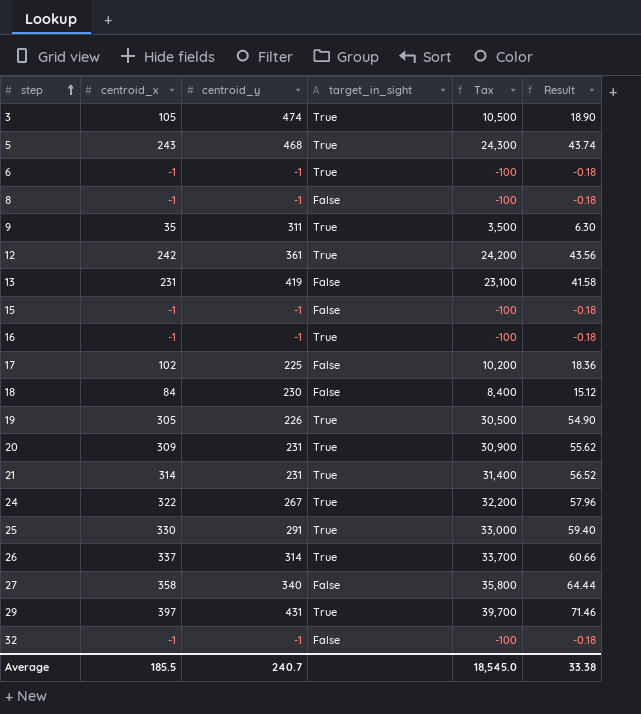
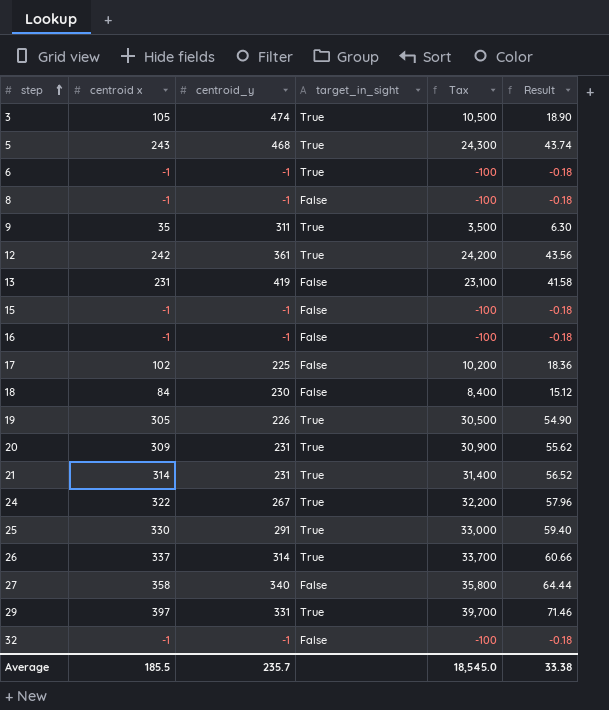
column name: centroid_x -> centroid x
16 | target_in_sight: True -> False
29 | centroid_y: 431 -> 331
Average | centroid_y: 240.7 -> 235.7

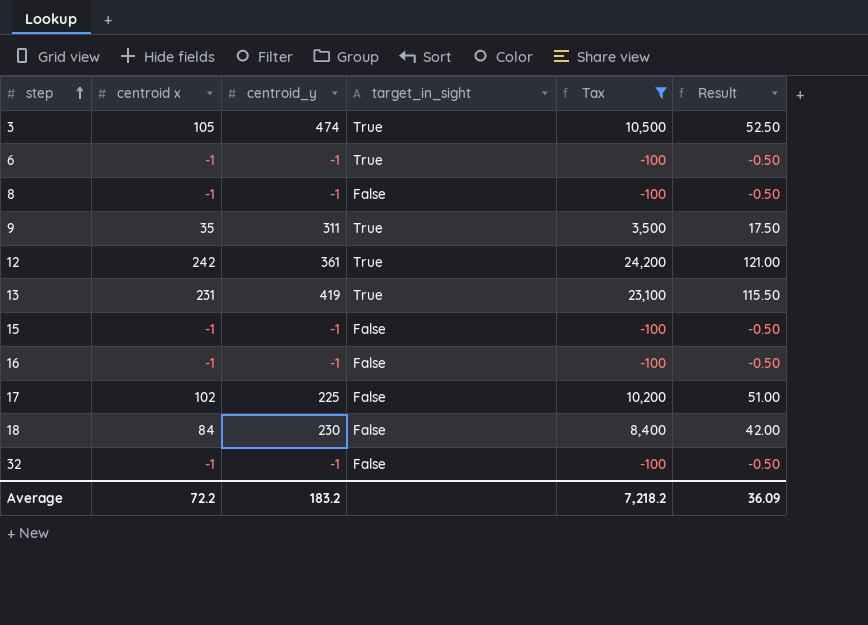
filter: none -> Tax <= 24,200
column Result | formula: [centroid x] * 0.18 -> [centroid x] * 0.5
13 | target_in_sight: False -> True
Average | centroid x: 185.5 -> 72.2
Average | centroid_y: 235.7 -> 183.2
Average | Tax: 18,545.0 -> 7,218.2
Average | Result: 33.38 -> 36.09

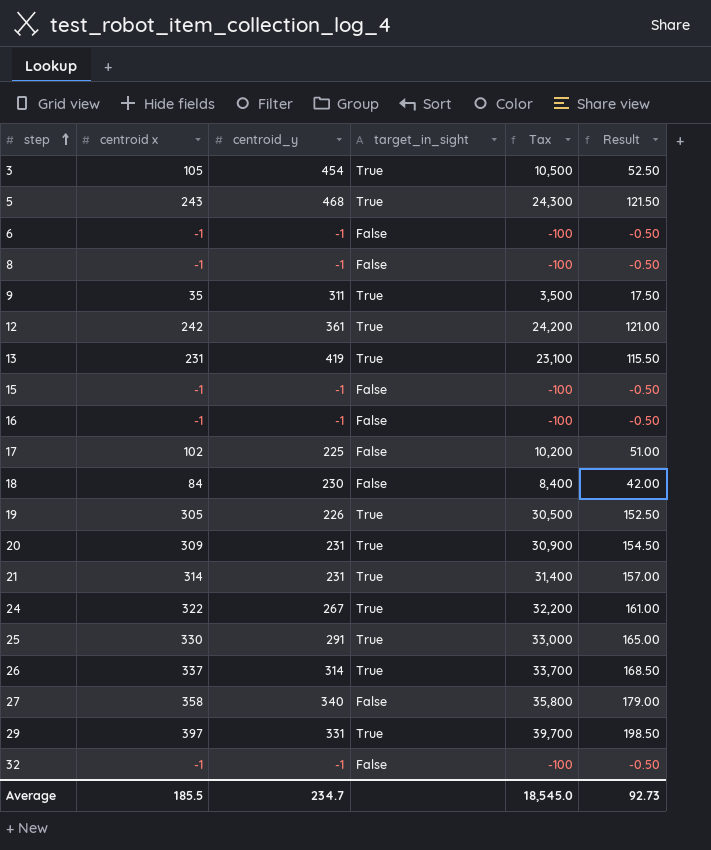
filter: Tax <= 24,200 -> none
3 | centroid_y: 474 -> 454
6 | target_in_sight: True -> False
Average | centroid x: 72.2 -> 185.5
Average | centroid_y: 183.2 -> 234.7
Average | Tax: 7,218.2 -> 18,545.0
Average | Result: 36.09 -> 92.73

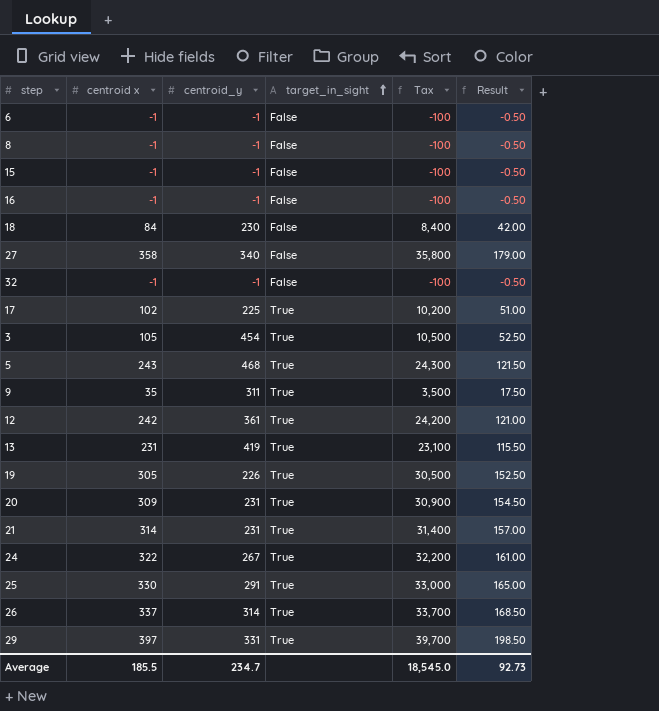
row order: step ascending -> target_in_sight ascending
17 | target_in_sight: False -> True

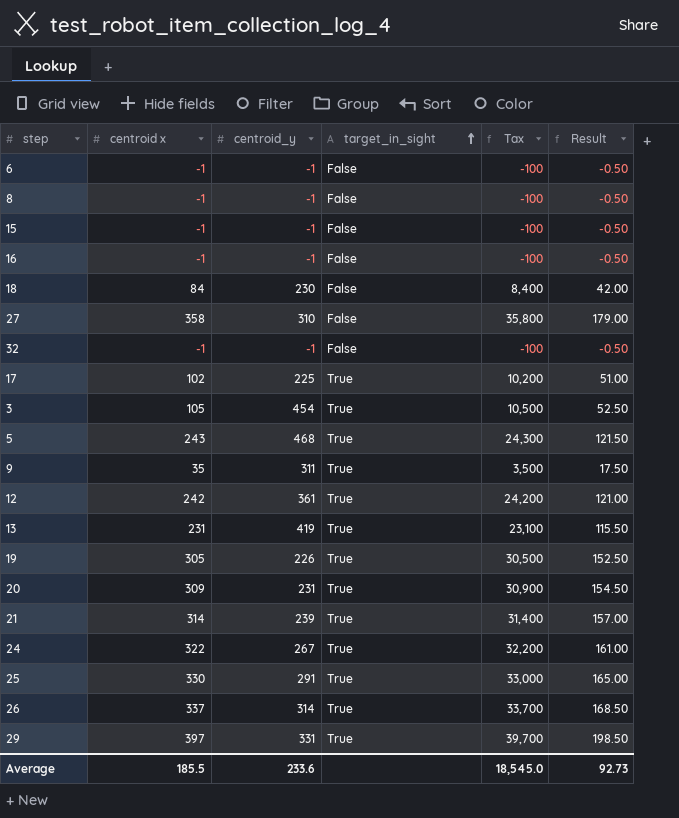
27 | centroid_y: 340 -> 310
21 | centroid_y: 231 -> 239
Average | centroid_y: 234.7 -> 233.6

